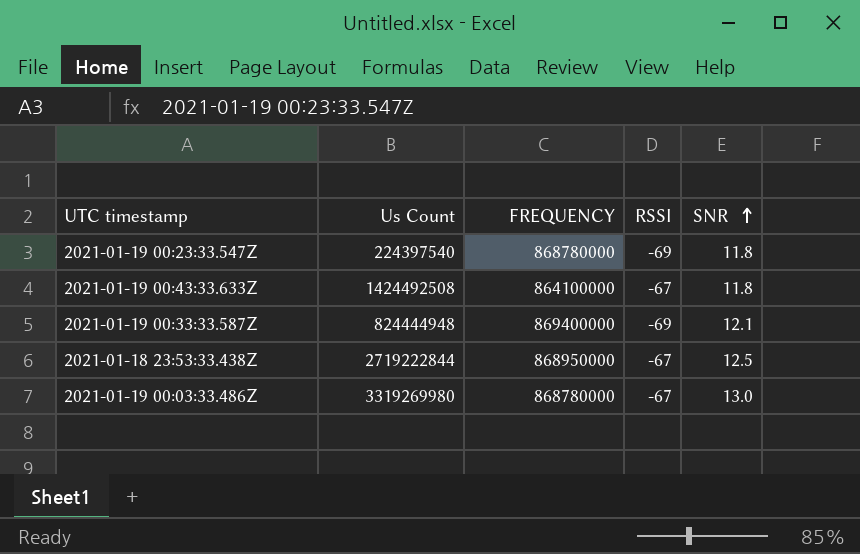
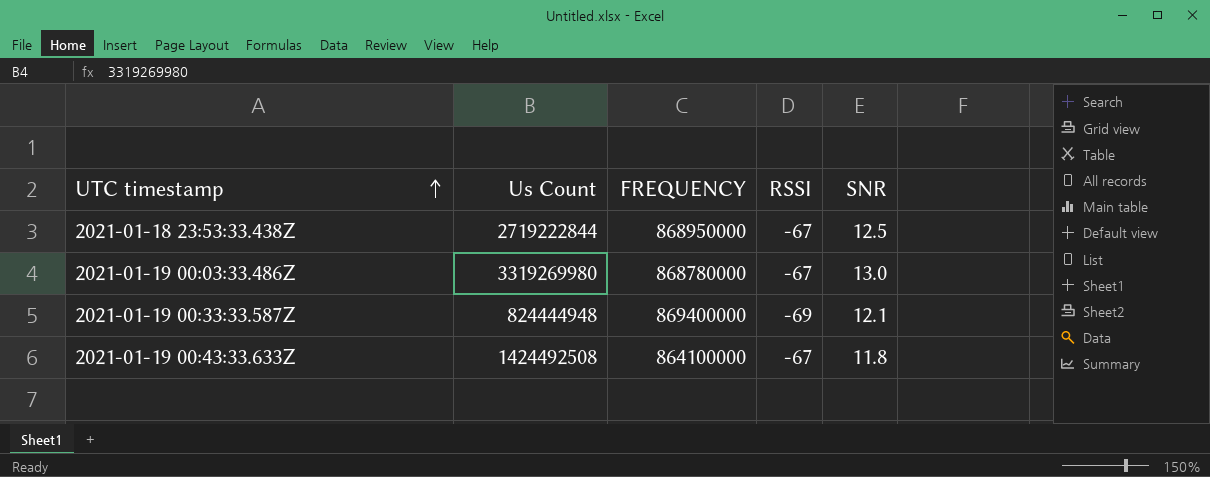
row order: SNR ascending -> UTC timestamp ascending
row 2021-01-19 00:23:33.547Z: 224397540 | 868780000 | -69 | 11.8 -> none

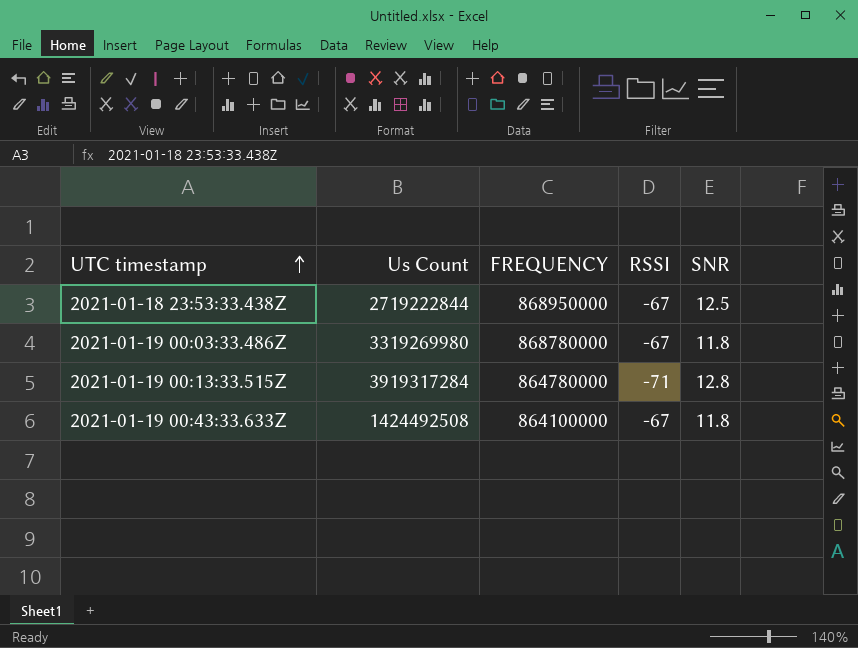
row 2021-01-19 00:33:33.587Z: 824444948 | 869400000 | -69 | 12.1 -> none
2021-01-19 00:03:33.486Z | SNR: 13.0 -> 11.8
row 2021-01-19 00:13:33.515Z: none -> 3919317284 | 864780000 | -71 | 12.8

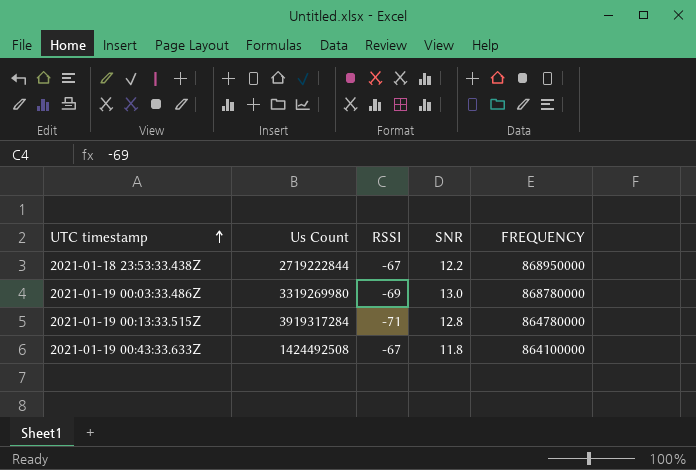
column FREQUENCY | position: 3 -> 5
2021-01-18 23:53:33.438Z | SNR: 12.5 -> 12.2
2021-01-19 00:03:33.486Z | RSSI: -67 -> -69
2021-01-19 00:03:33.486Z | SNR: 11.8 -> 13.0

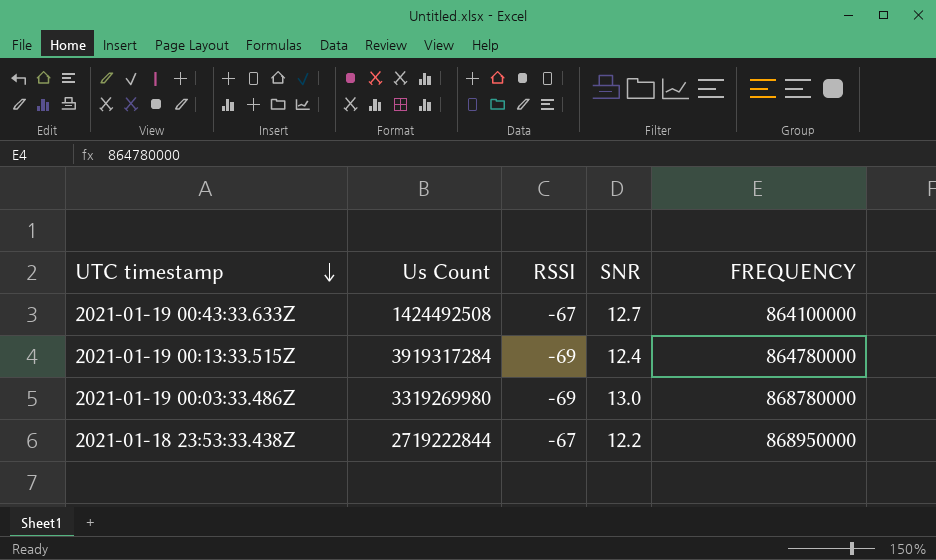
row order: UTC timestamp ascending -> UTC timestamp descending
2021-01-19 00:43:33.633Z | SNR: 11.8 -> 12.7
2021-01-19 00:13:33.515Z | RSSI: -71 -> -69
2021-01-19 00:13:33.515Z | SNR: 12.8 -> 12.4

